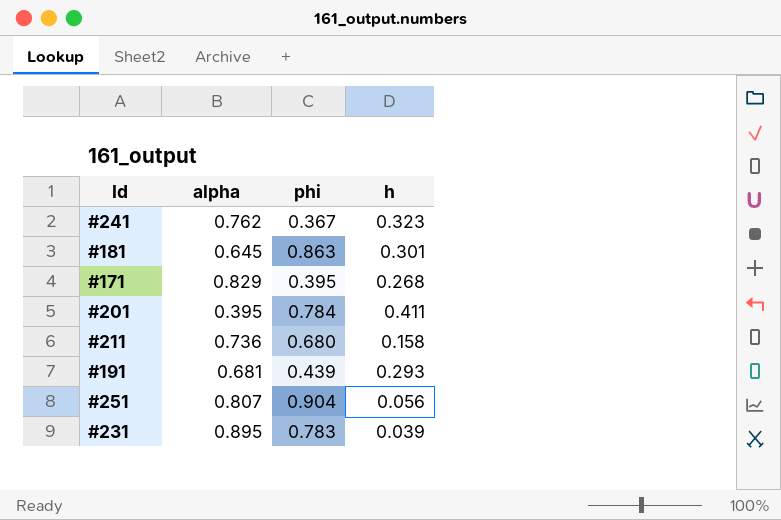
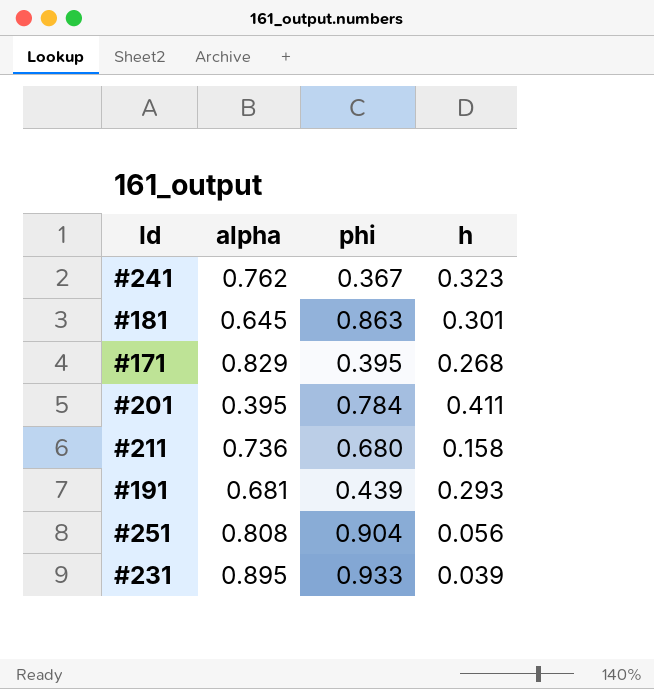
#251 | alpha: 0.807 -> 0.808
#231 | phi: 0.783 -> 0.933

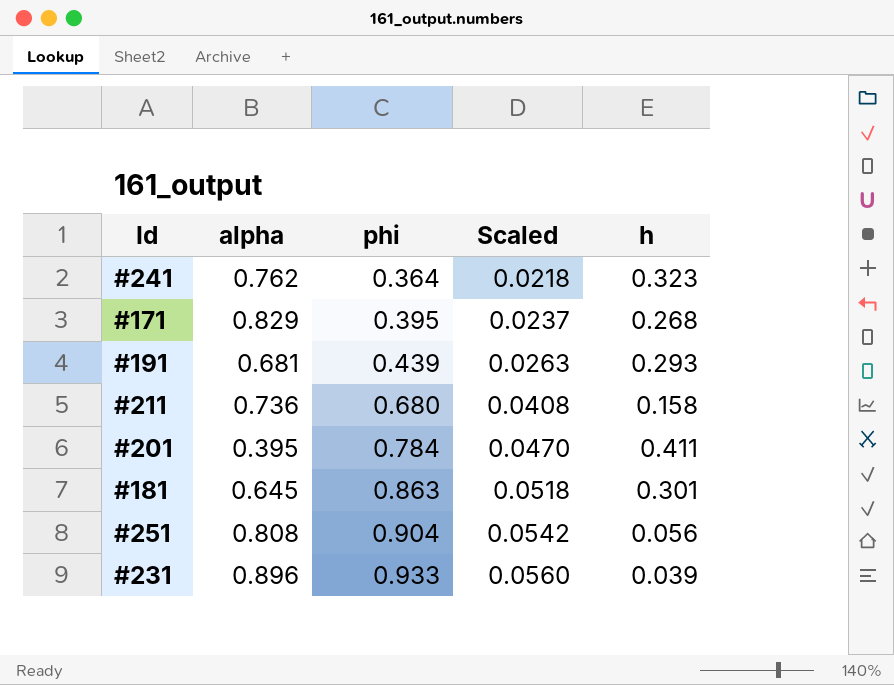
row order: none -> phi ascending
column Scaled | formula: none -> [phi] * 0.06
#241 | phi: 0.367 -> 0.364
#231 | alpha: 0.895 -> 0.896

